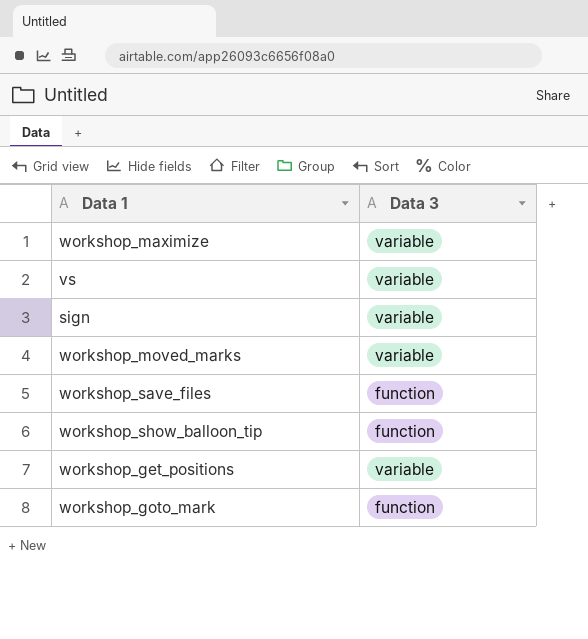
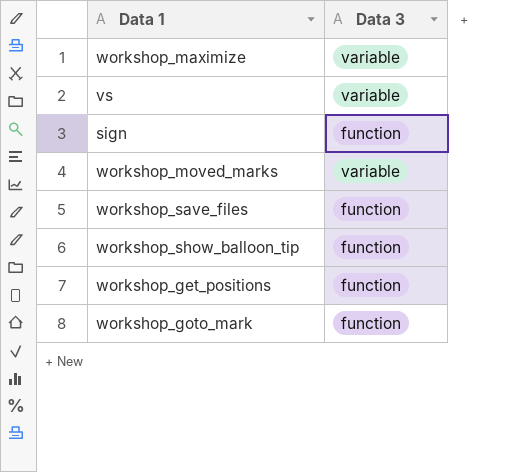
sign | Data 3: variable -> function
workshop_get_positions | Data 3: variable -> function

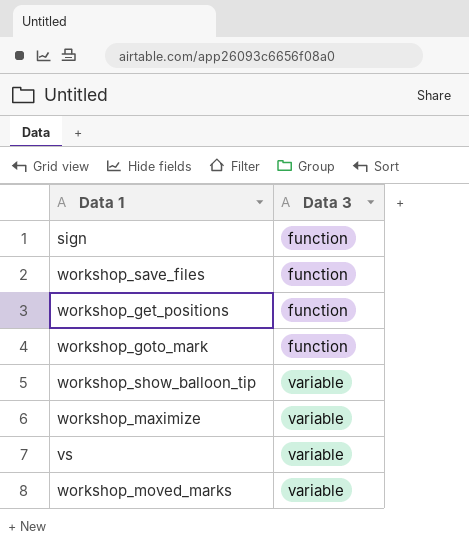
row order: none -> Data 3 ascending
workshop_show_balloon_tip | Data 3: function -> variable

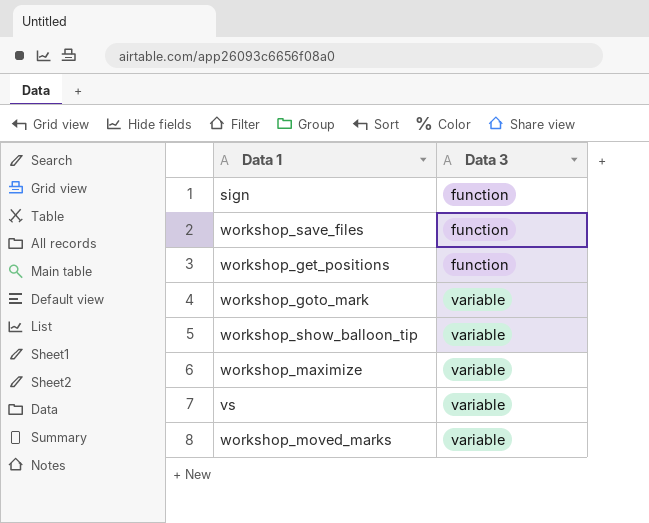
workshop_goto_mark | Data 3: function -> variable

